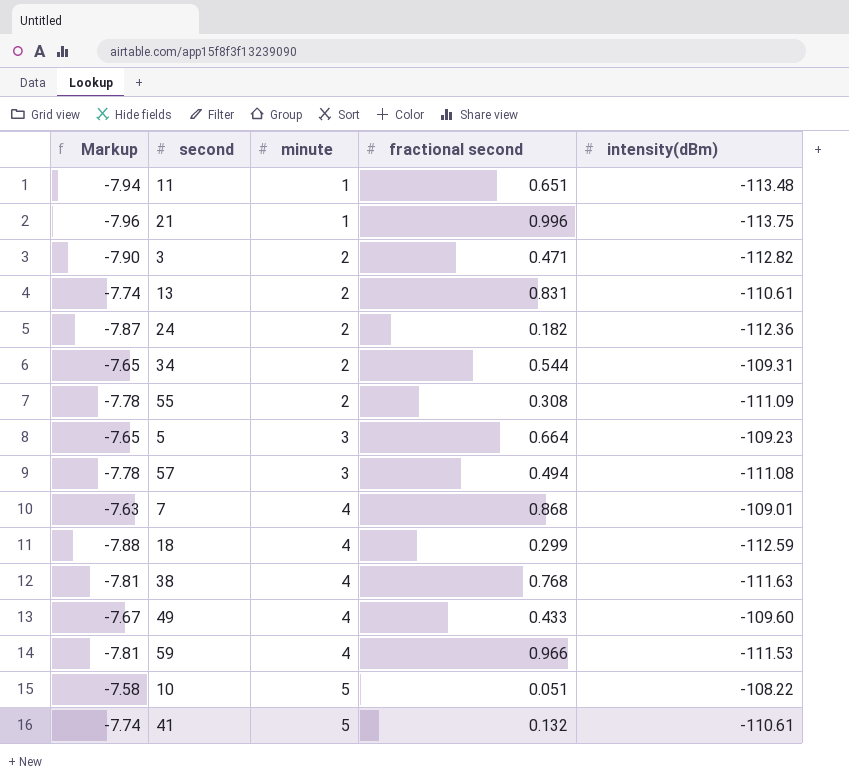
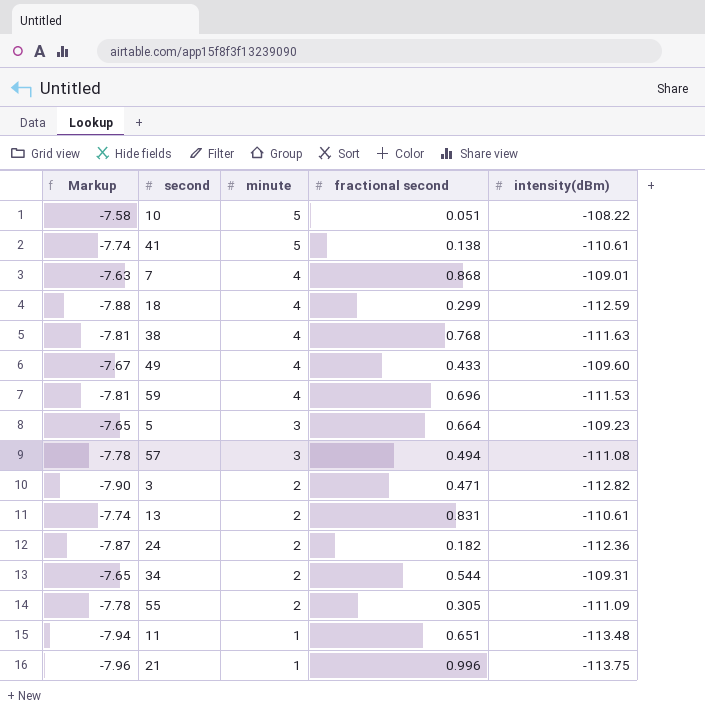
row order: minute ascending -> minute descending
41 | fractional second: 0.132 -> 0.138
59 | fractional second: 0.966 -> 0.696
55 | fractional second: 0.308 -> 0.305

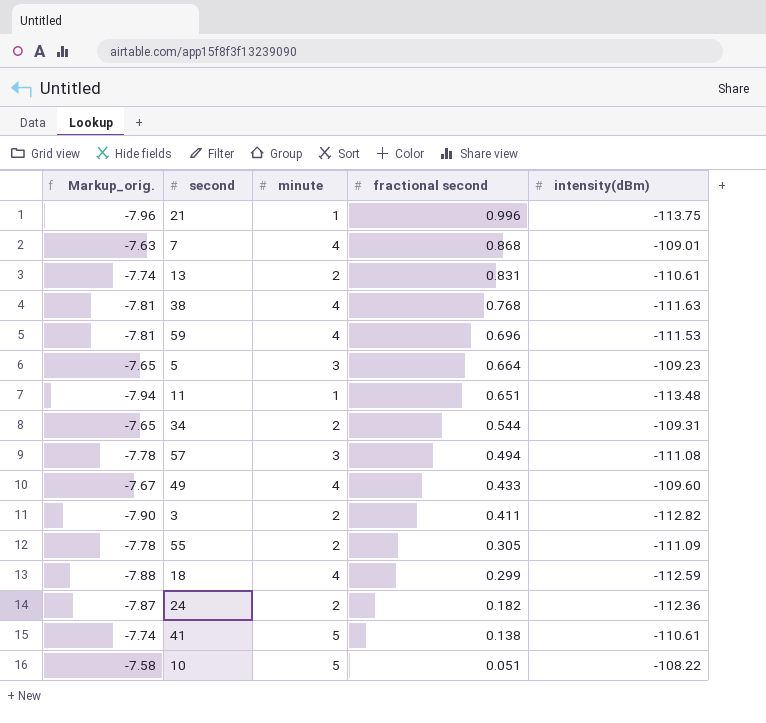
row order: minute descending -> fractional second descending
column name: Markup -> Markup_orig.
3 | fractional second: 0.471 -> 0.411

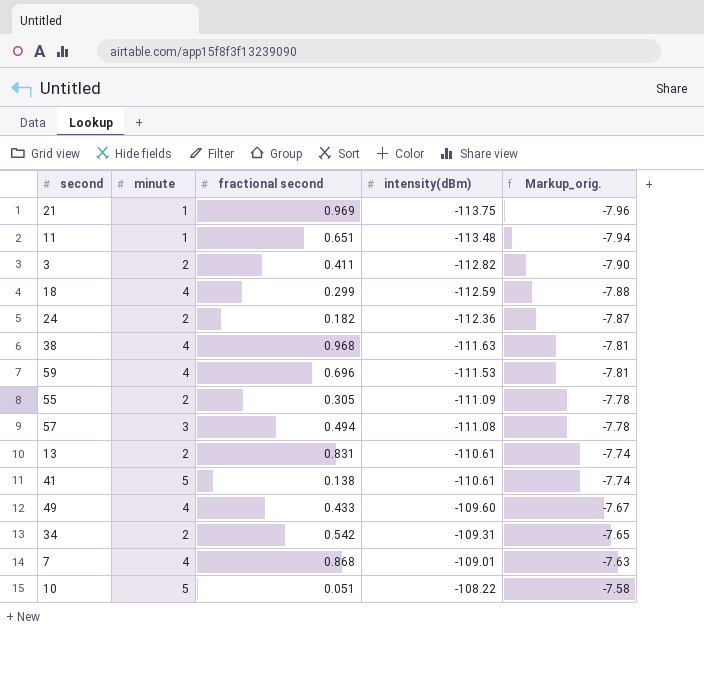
row order: fractional second descending -> intensity(dBm) ascending
column Markup_orig. | position: 1 -> 5
row 5: -7.65 | 3 | 0.664 | -109.23 -> none
21 | fractional second: 0.996 -> 0.969
38 | fractional second: 0.768 -> 0.968
34 | fractional second: 0.544 -> 0.542

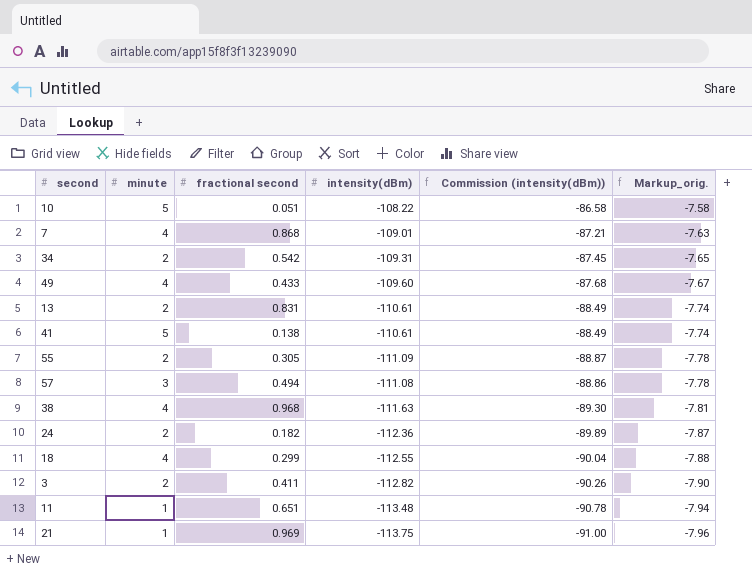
row order: intensity(dBm) ascending -> Markup_orig. descending
column Commission (intensity(dBm)) | formula: none -> [intensity(dBm)] * 0.8
row 59: 4 | 0.696 | -111.53 | -7.81 -> none
18 | intensity(dBm): -112.59 -> -112.55

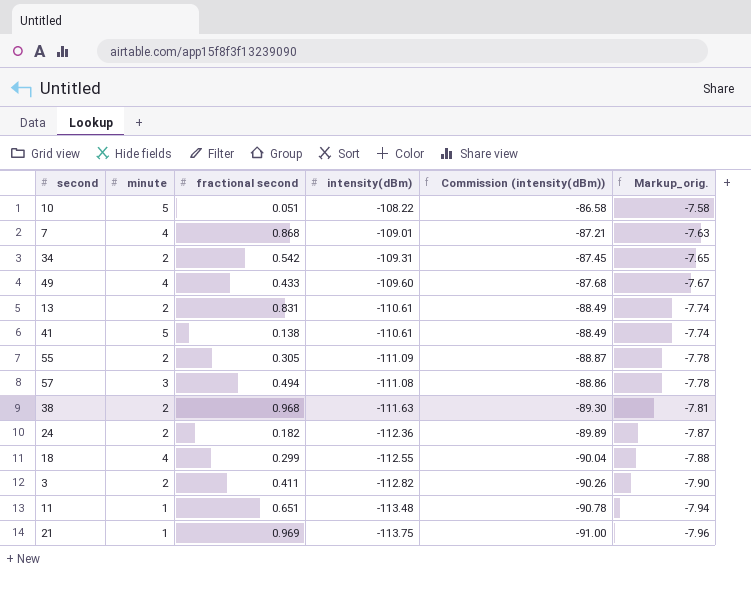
38 | minute: 4 -> 2

